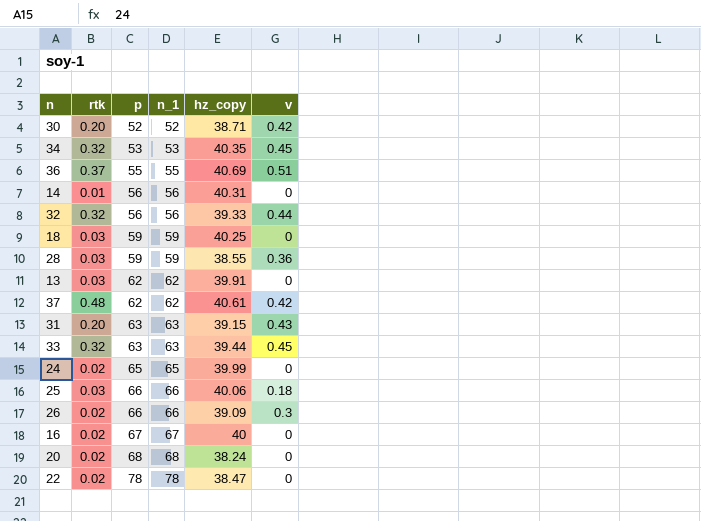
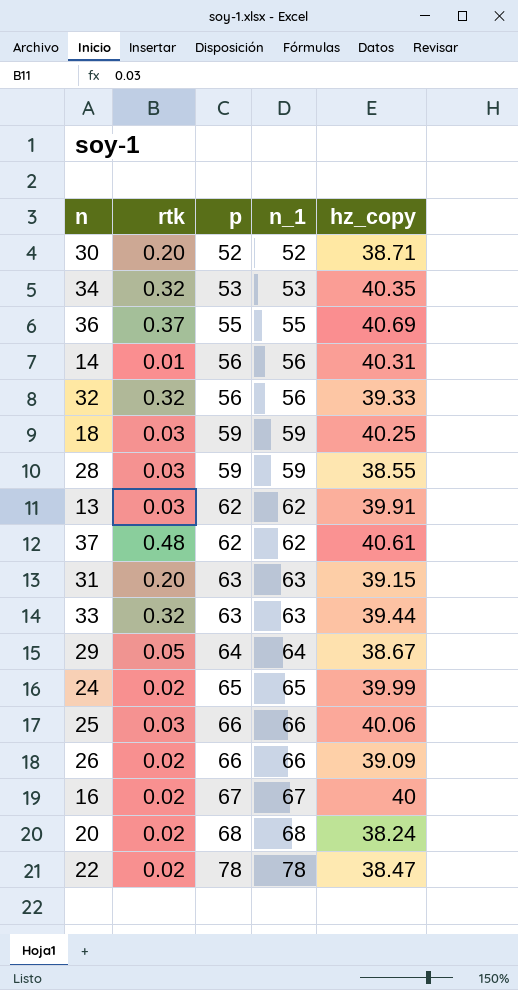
column v | position: 6 -> none
row 29: none -> 0.05 | 64 | 64 | 38.67

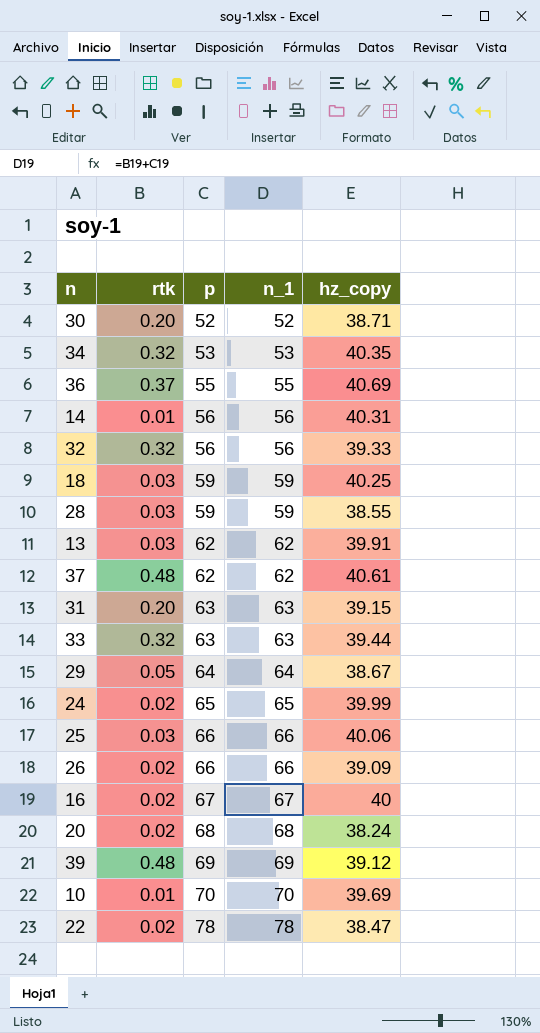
row 39: none -> 0.48 | 69 | 69 | 39.12
row 10: none -> 0.01 | 70 | 70 | 39.69

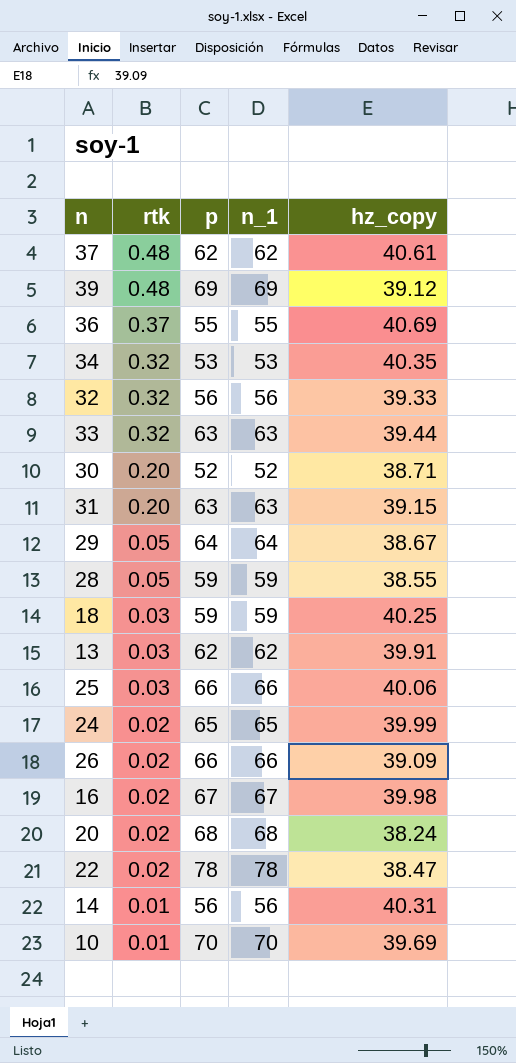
row order: p ascending -> rtk descending
28 | rtk: 0.03 -> 0.05
16 | hz_copy: 40 -> 39.98

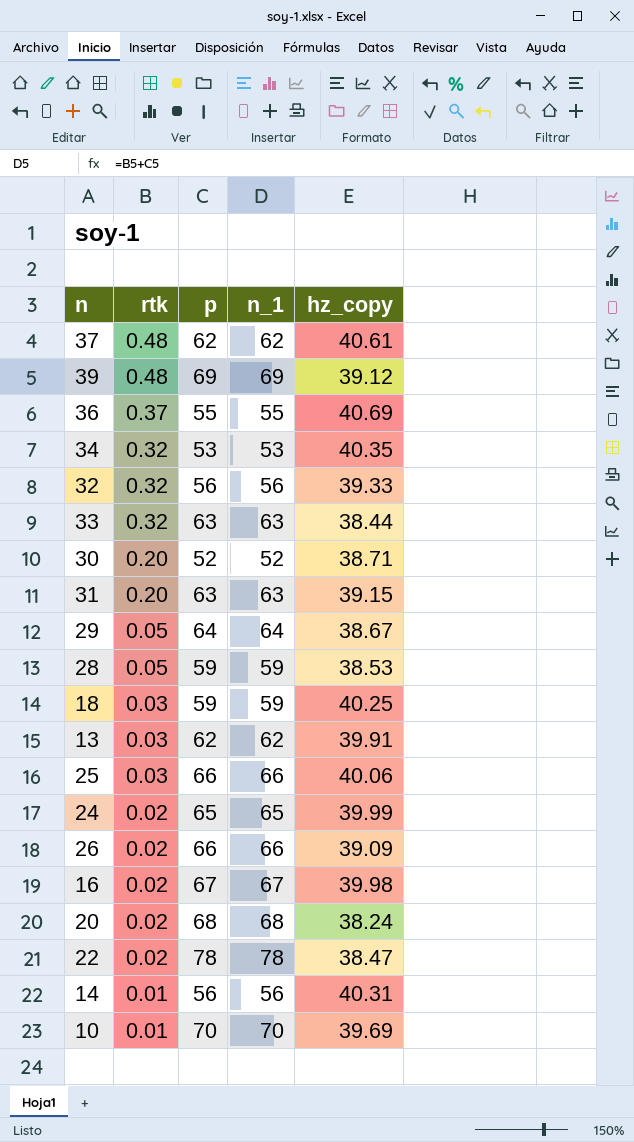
33 | hz_copy: 39.44 -> 38.44
28 | hz_copy: 38.55 -> 38.53

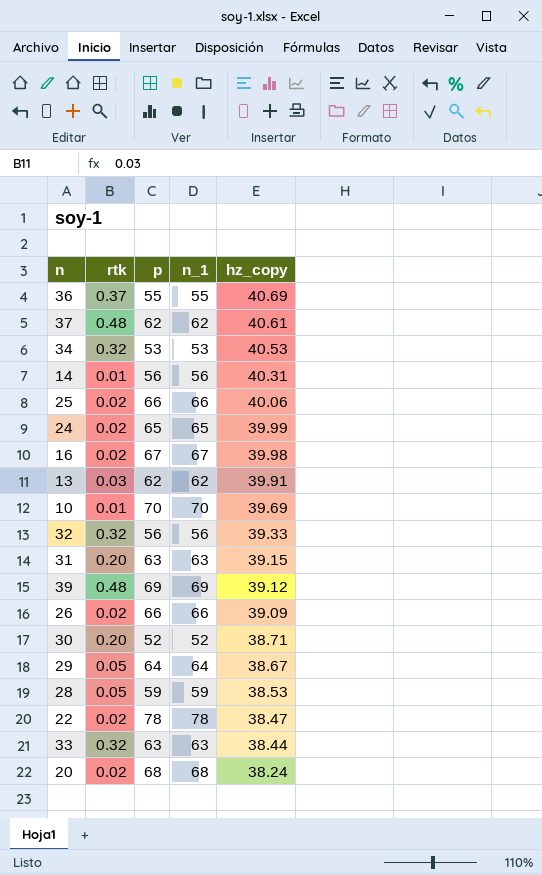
row order: rtk descending -> hz_copy descending
row 18: 0.03 | 59 | 59 | 40.25 -> none
34 | hz_copy: 40.35 -> 40.53
25 | rtk: 0.03 -> 0.02

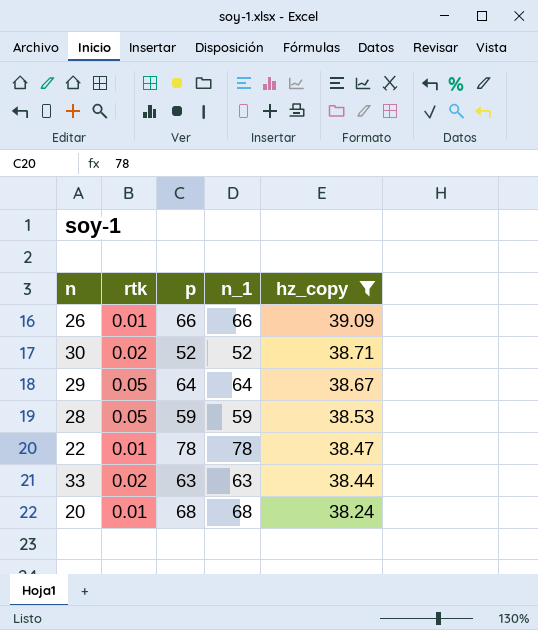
filter: none -> hz_copy <= 39.09
26 | rtk: 0.02 -> 0.01
30 | rtk: 0.20 -> 0.02
22 | rtk: 0.02 -> 0.01
33 | rtk: 0.32 -> 0.02
20 | rtk: 0.02 -> 0.01

